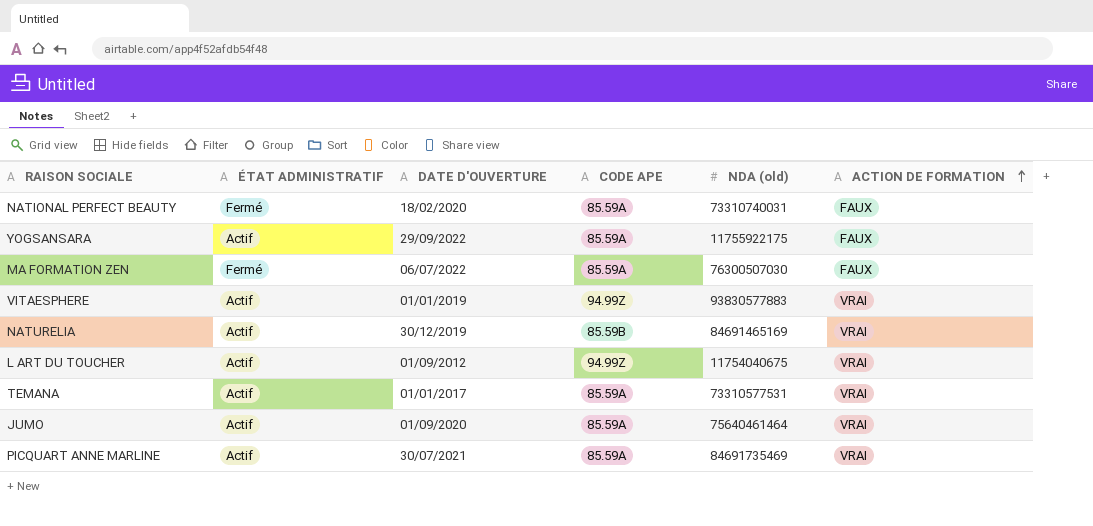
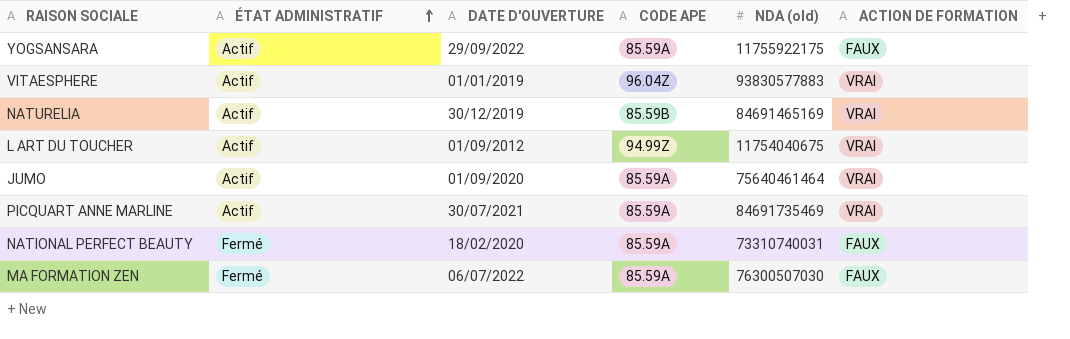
row order: ACTION DE FORMATION ascending -> ÉTAT ADMINISTRATIF ascending
row TEMANA: Actif | 01/01/2017 | 85.59A | 73310577531 | VRAI -> none
VITAESPHERE | CODE APE: 94.99Z -> 96.04Z

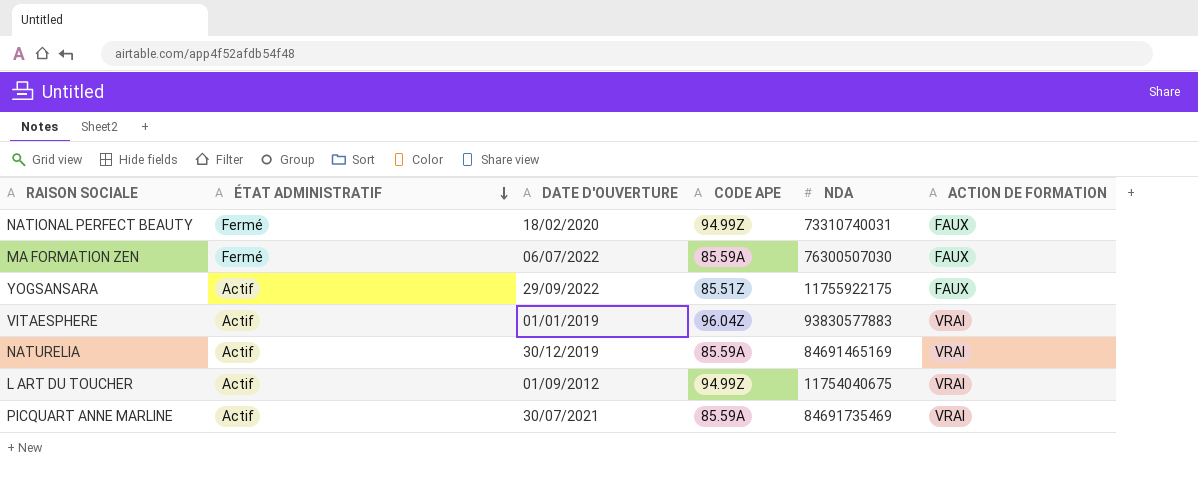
row order: ÉTAT ADMINISTRATIF ascending -> ÉTAT ADMINISTRATIF descending
column name: NDA (old) -> NDA
row JUMO: Actif | 01/09/2020 | 85.59A | 75640461464 | VRAI -> none
NATIONAL PERFECT BEAUTY | CODE APE: 85.59A -> 94.99Z
YOGSANSARA | CODE APE: 85.59A -> 85.51Z
NATURELIA | CODE APE: 85.59B -> 85.59A

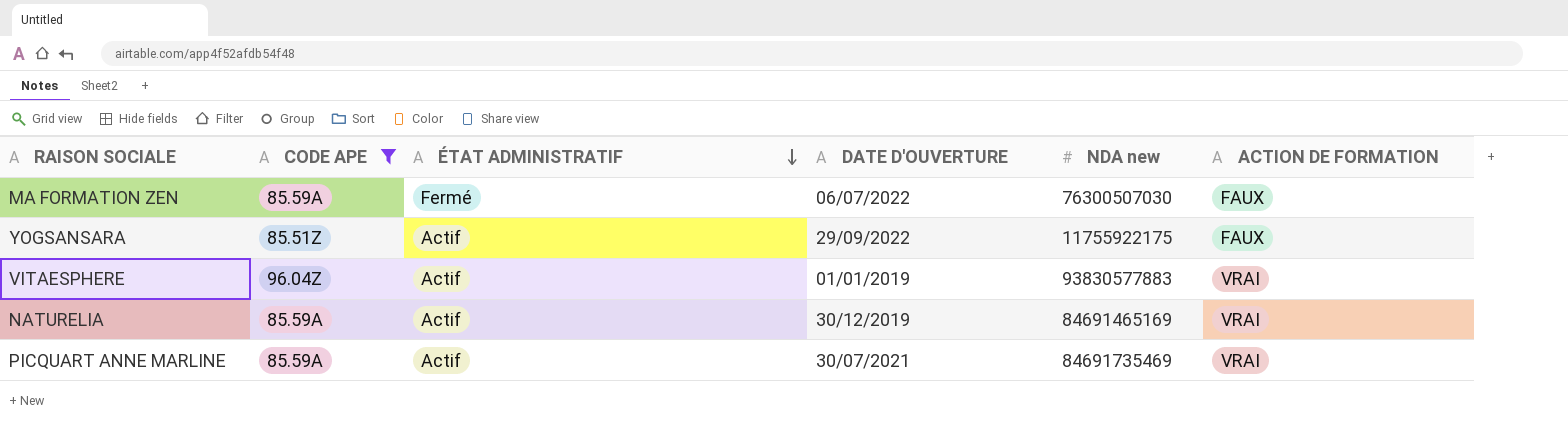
filter: none -> CODE APE != 94.99Z
column CODE APE | position: 4 -> 2
column name: NDA -> NDA new

